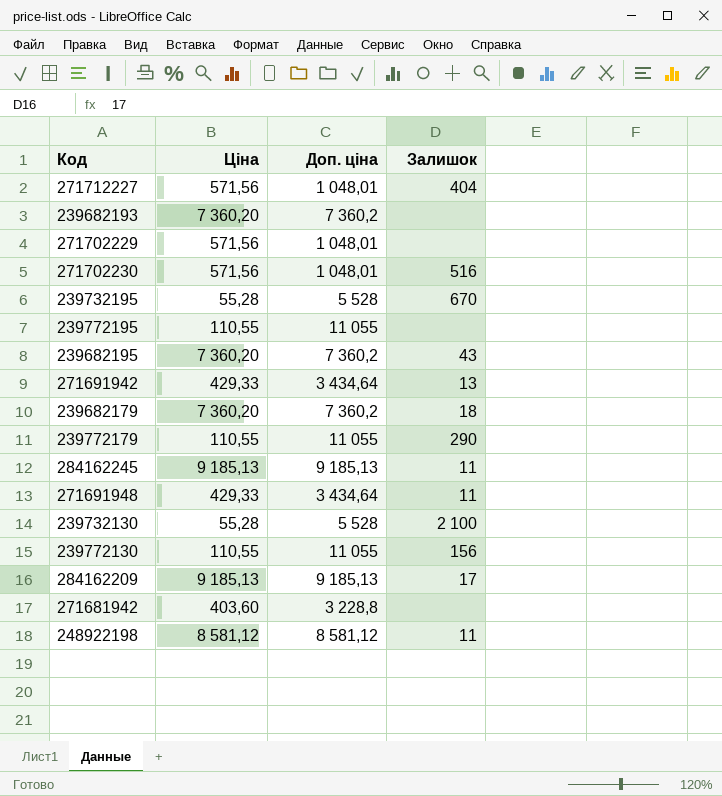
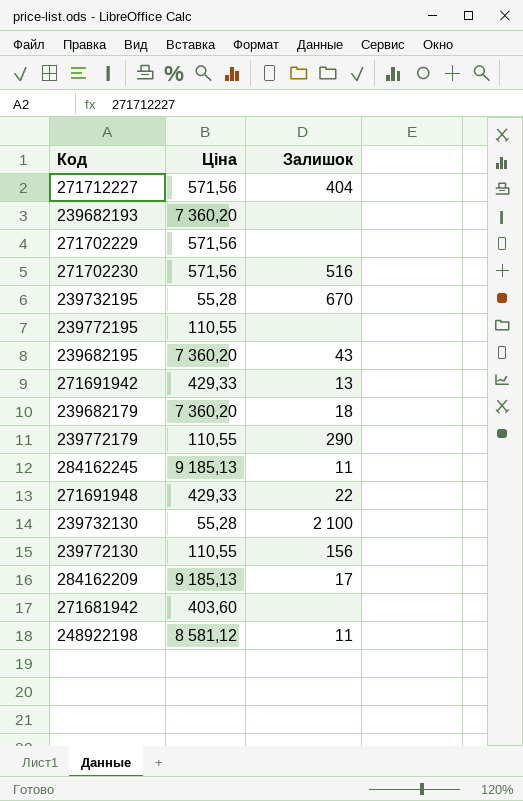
column Доп. ціна | position: 3 -> none
271691948 | Залишок: 11 -> 22

